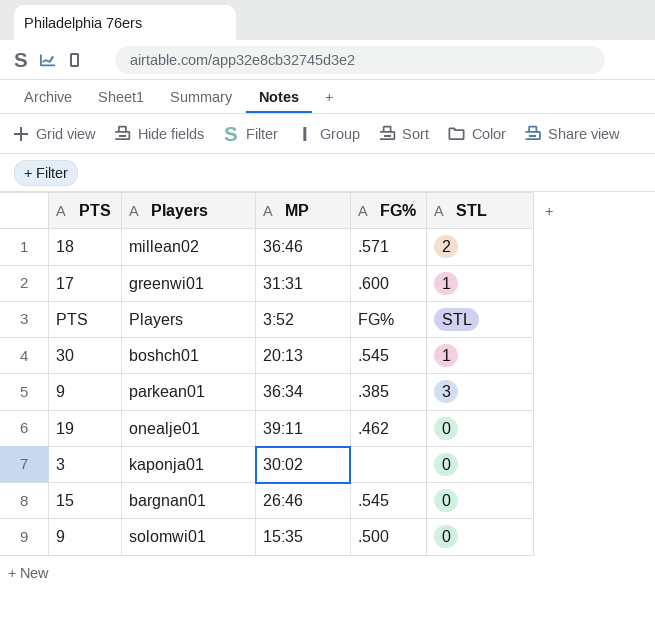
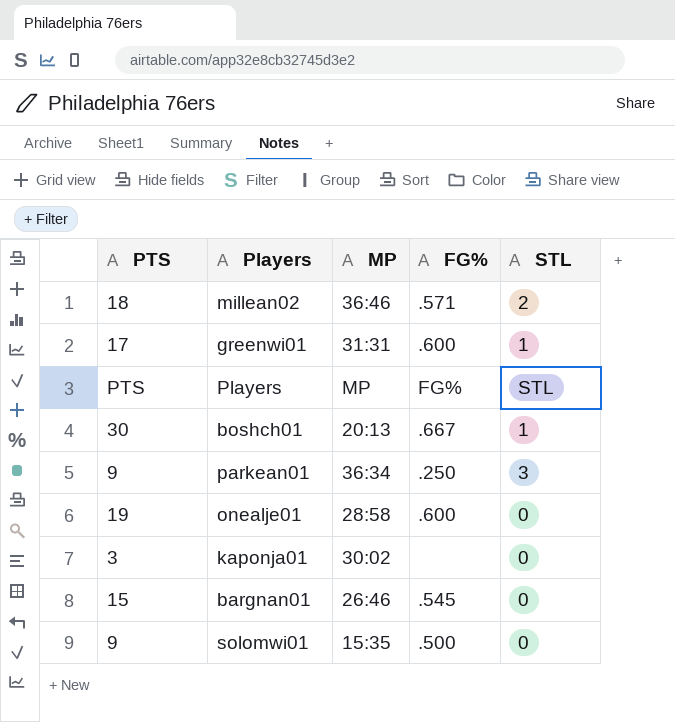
Players | MP: 3:52 -> MP
boshch01 | FG%: .545 -> .667
parkean01 | FG%: .385 -> .250
onealje01 | MP: 39:11 -> 28:58
onealje01 | FG%: .462 -> .600

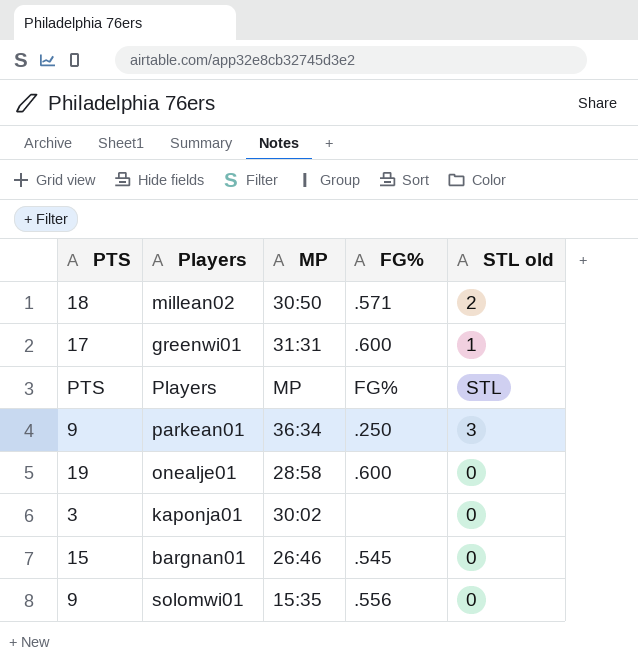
column name: STL -> STL old
row boshch01: 30 | 20:13 | .667 | 1 -> none
millean02 | MP: 36:46 -> 30:50
solomwi01 | FG%: .500 -> .556

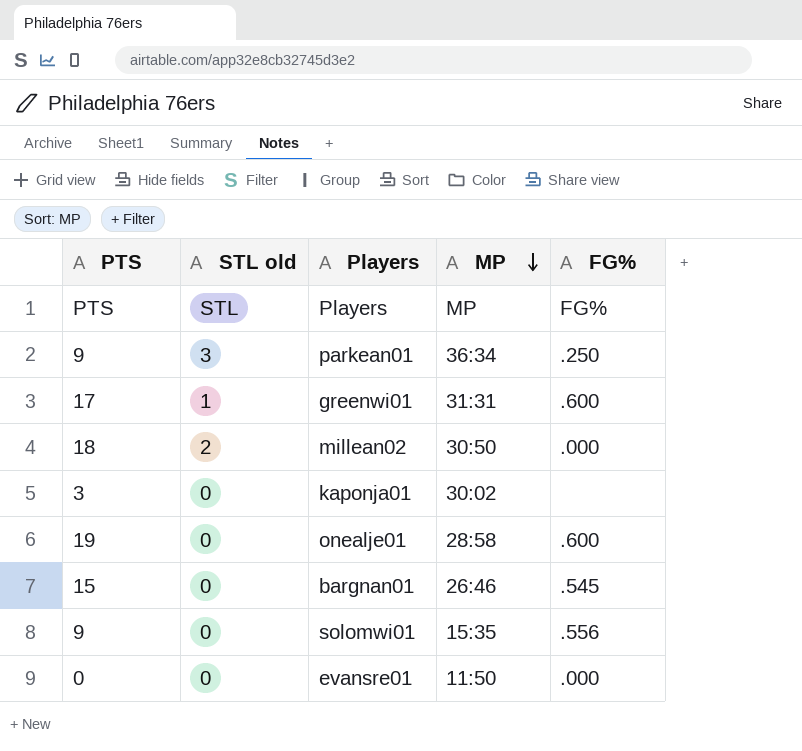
row order: none -> MP descending
column STL old | position: 5 -> 2
millean02 | FG%: .571 -> .000
row evansre01: none -> 0 | 0 | 11:50 | .000

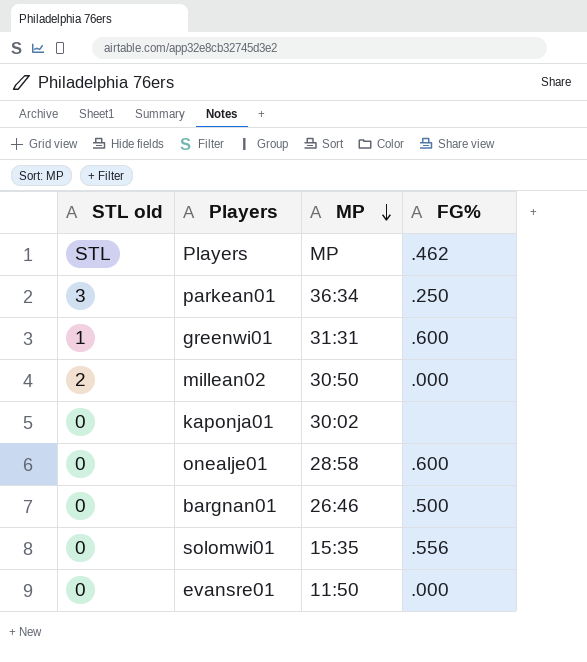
column PTS | position: 1 -> none
Players | FG%: FG% -> .462
bargnan01 | FG%: .545 -> .500

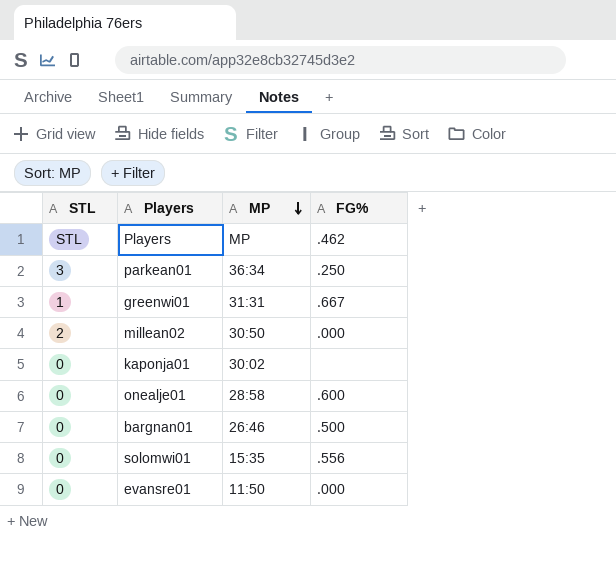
column name: STL old -> STL
greenwi01 | FG%: .600 -> .667

